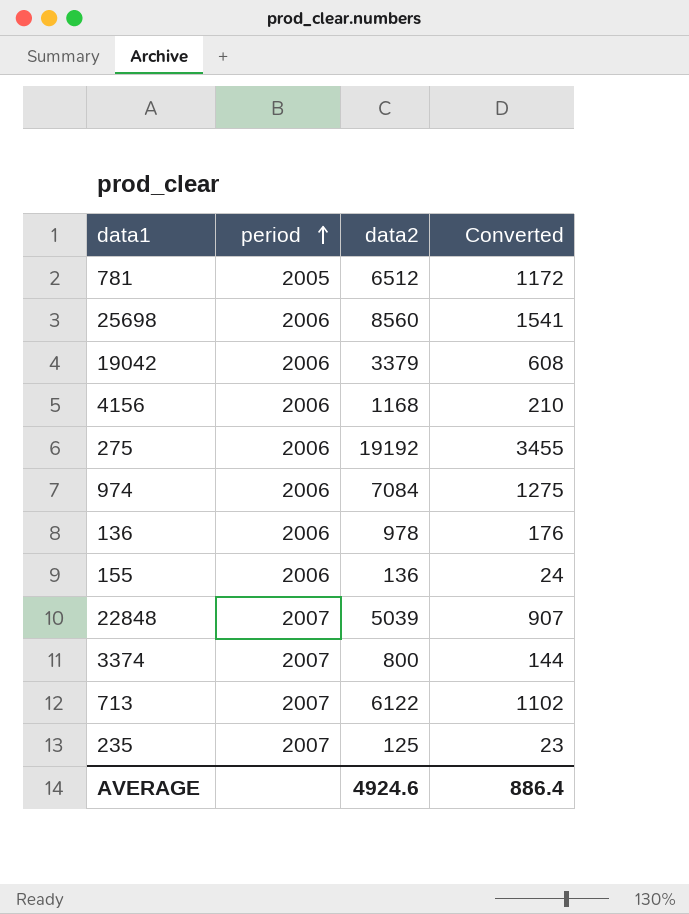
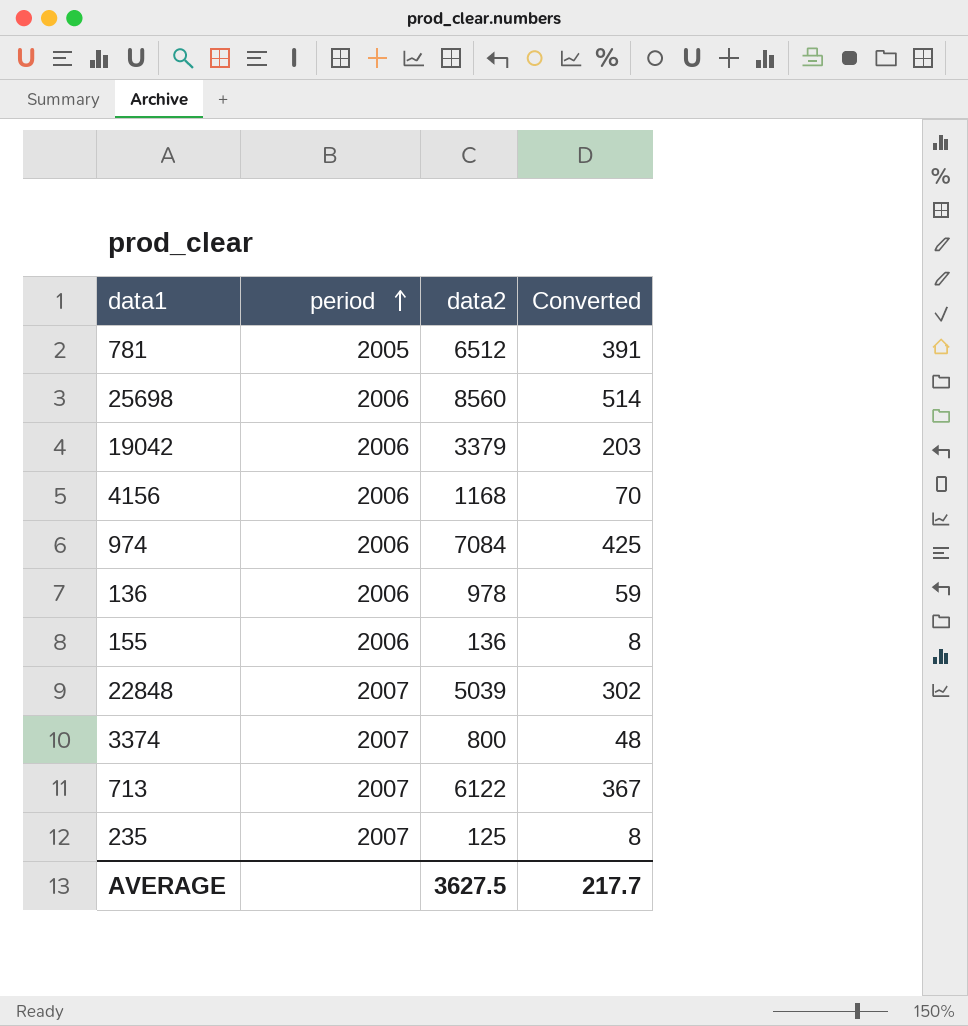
column Converted | formula: [data2] * 0.18 -> [data2] * 0.06
row 275: 2006 | 19192 | 3455 -> none
AVERAGE | data2: 4924.6 -> 3627.5
AVERAGE | Converted: 886.4 -> 217.7

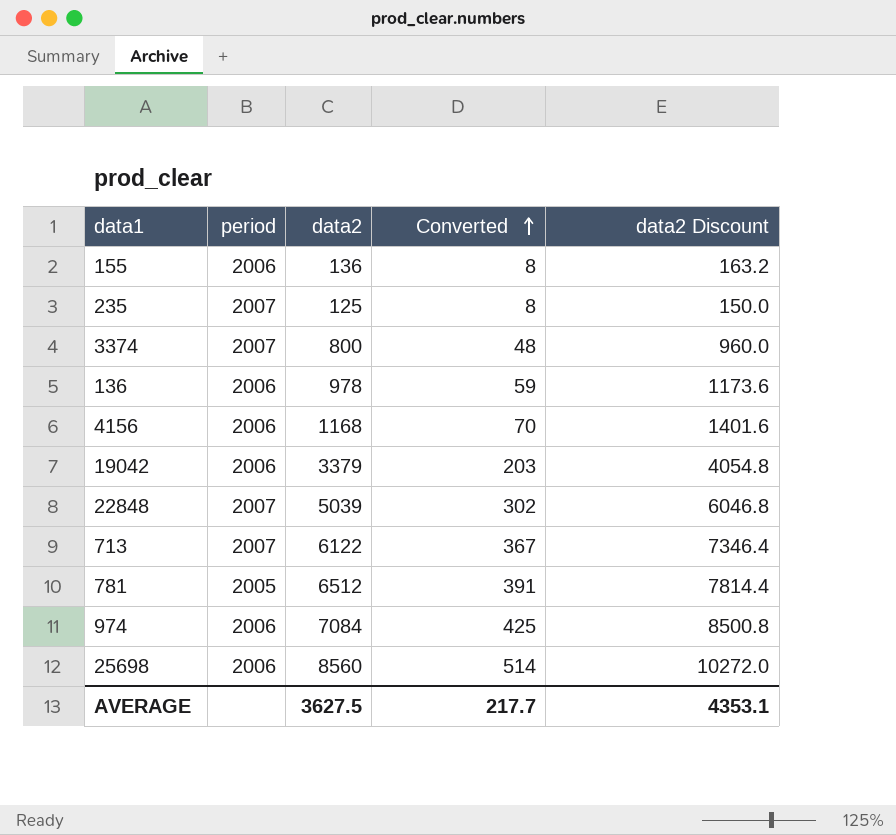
row order: period ascending -> Converted ascending
column data2 Discount | formula: none -> [data2] * 1.2

